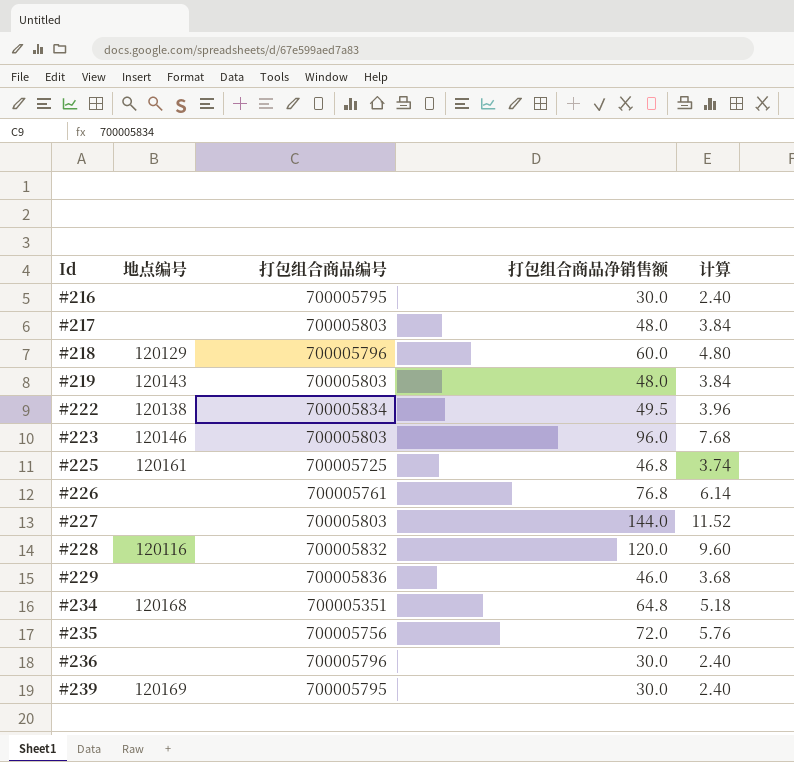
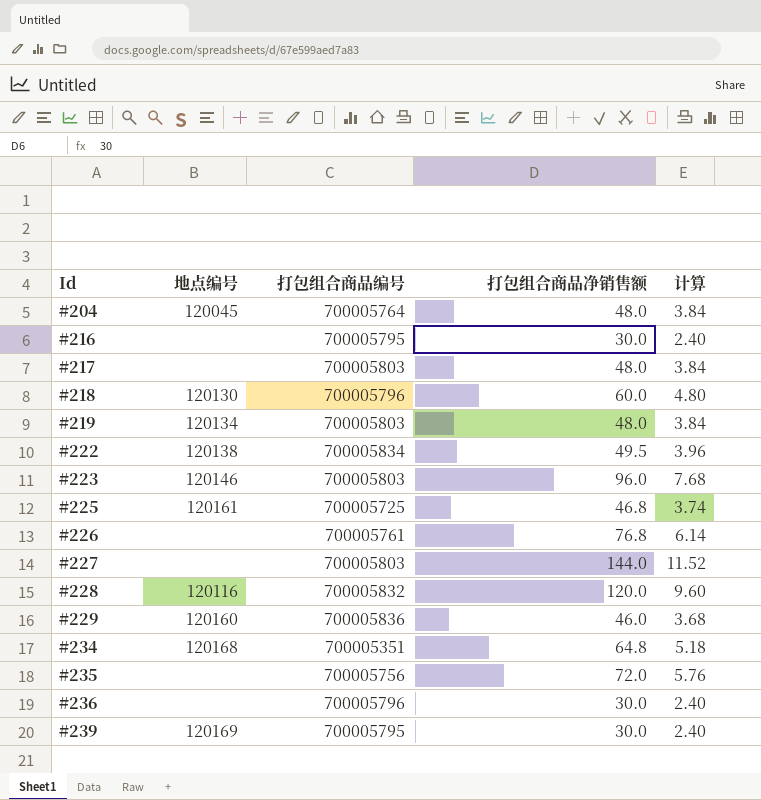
row #204: none -> 120045 | 700005764 | 48.0 | 3.84
#218 | 地点编号: 120129 -> 120130
#219 | 地点编号: 120143 -> 120134
#229 | 地点编号: none -> 120160

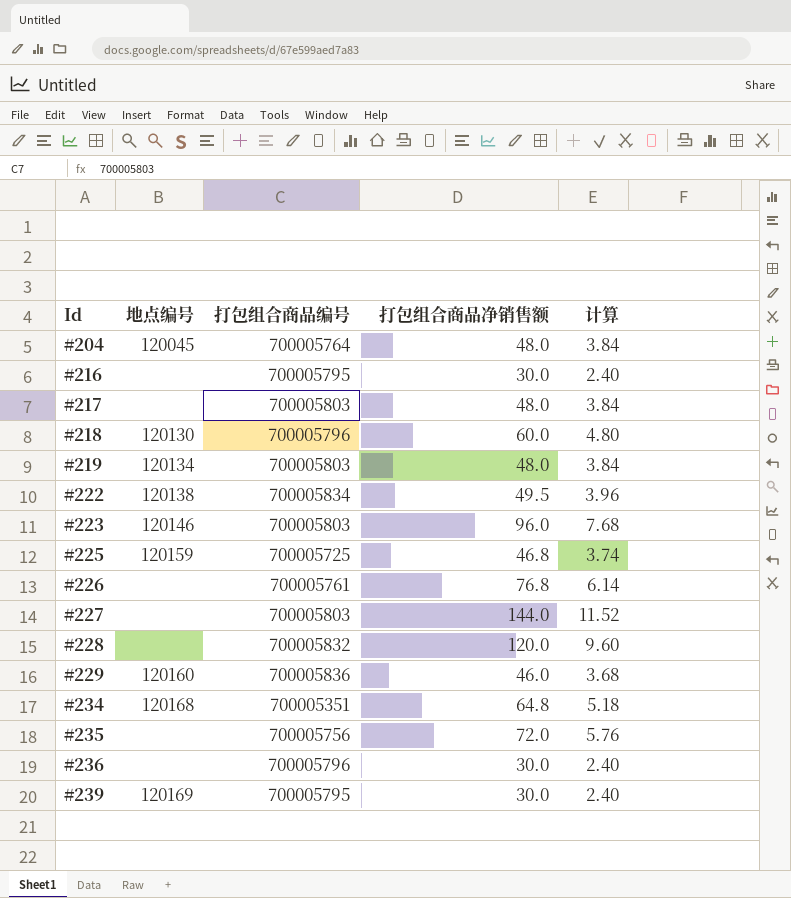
#225 | 地点编号: 120161 -> 120159
#228 | 地点编号: 120116 -> none

